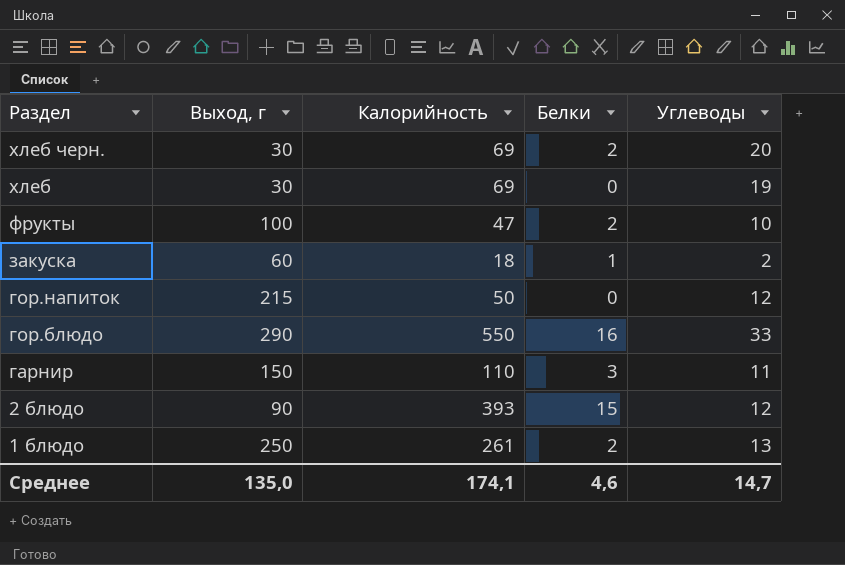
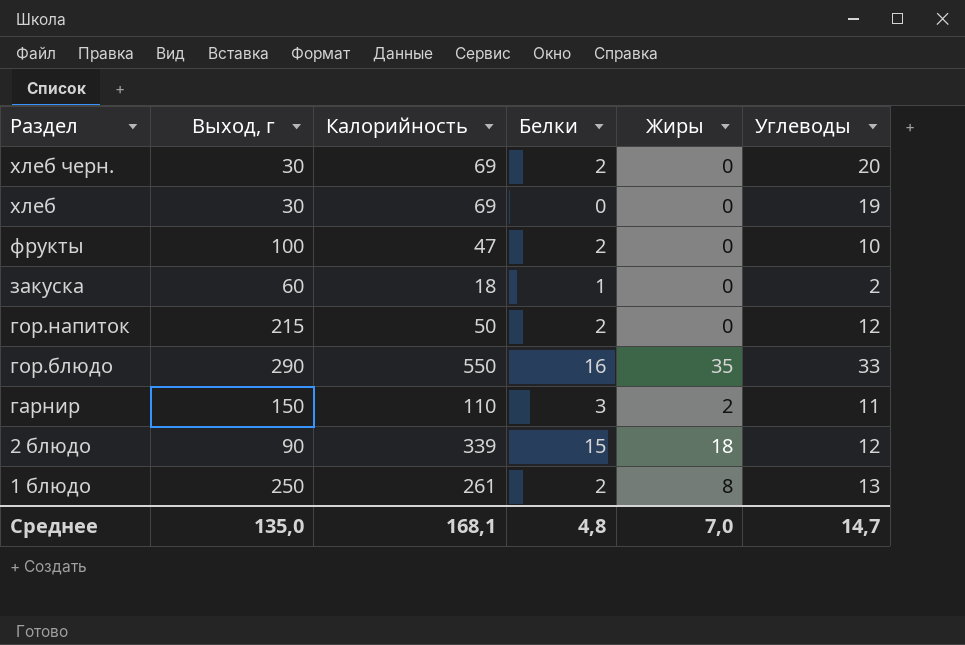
column Жиры | position: none -> 5
гор.напиток | Белки: 0 -> 2
2 блюдо | Калорийность: 393 -> 339
Среднее | Калорийность: 174,1 -> 168,1
Среднее | Белки: 4,6 -> 4,8

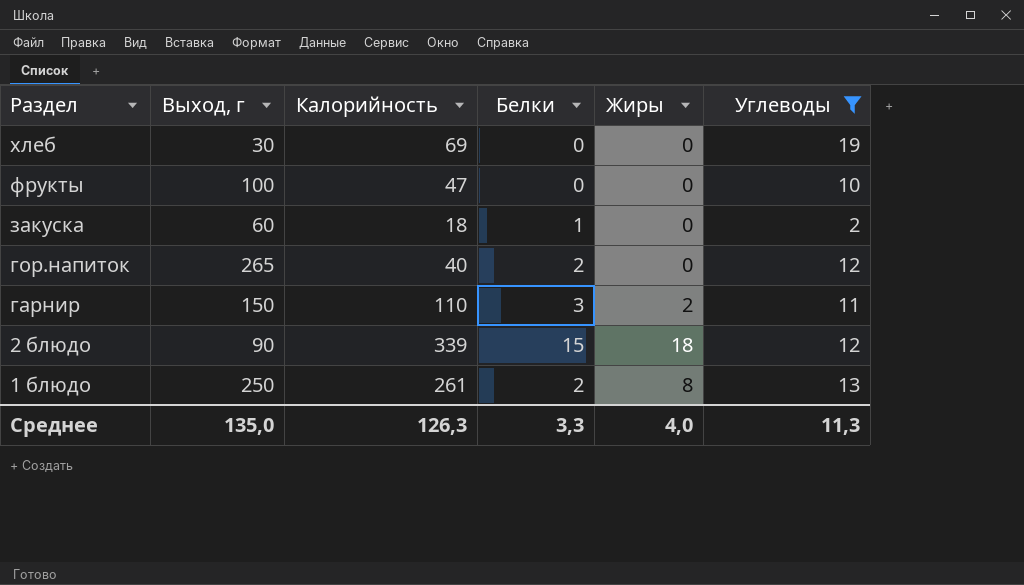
filter: none -> Углеводы <= 19
фрукты | Белки: 2 -> 0
гор.напиток | Выход, г: 215 -> 265
гор.напиток | Калорийность: 50 -> 40
Среднее | Калорийность: 168,1 -> 126,3
Среднее | Белки: 4,8 -> 3,3
Среднее | Жиры: 7,0 -> 4,0
Среднее | Углеводы: 14,7 -> 11,3

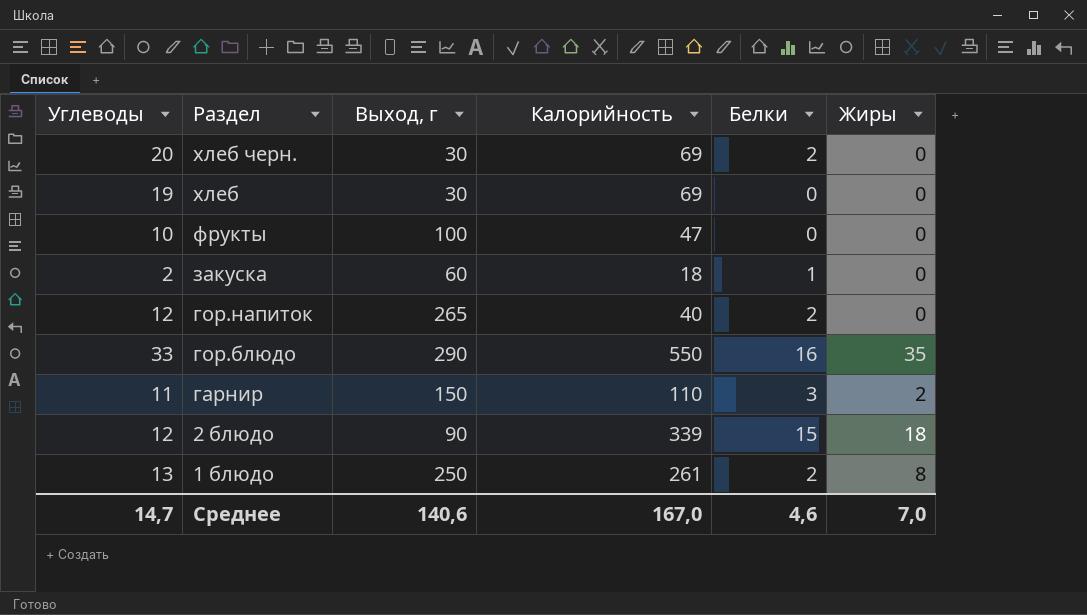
filter: Углеводы <= 19 -> none
column Углеводы | position: 6 -> 1
Среднее | Углеводы: 11,3 -> 14,7
Среднее | Выход, г: 135,0 -> 140,6
Среднее | Калорийность: 126,3 -> 167,0
Среднее | Белки: 3,3 -> 4,6
Среднее | Жиры: 4,0 -> 7,0

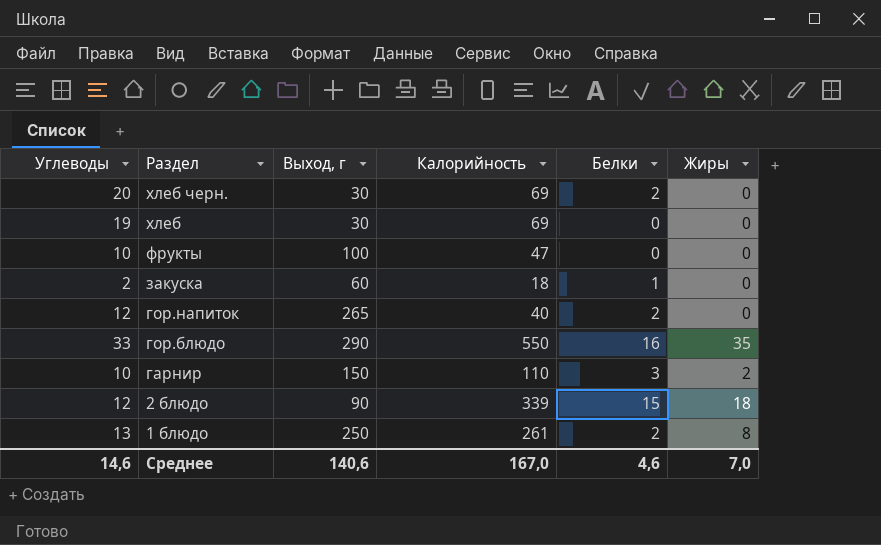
гарнир | Углеводы: 11 -> 10
Среднее | Углеводы: 14,7 -> 14,6

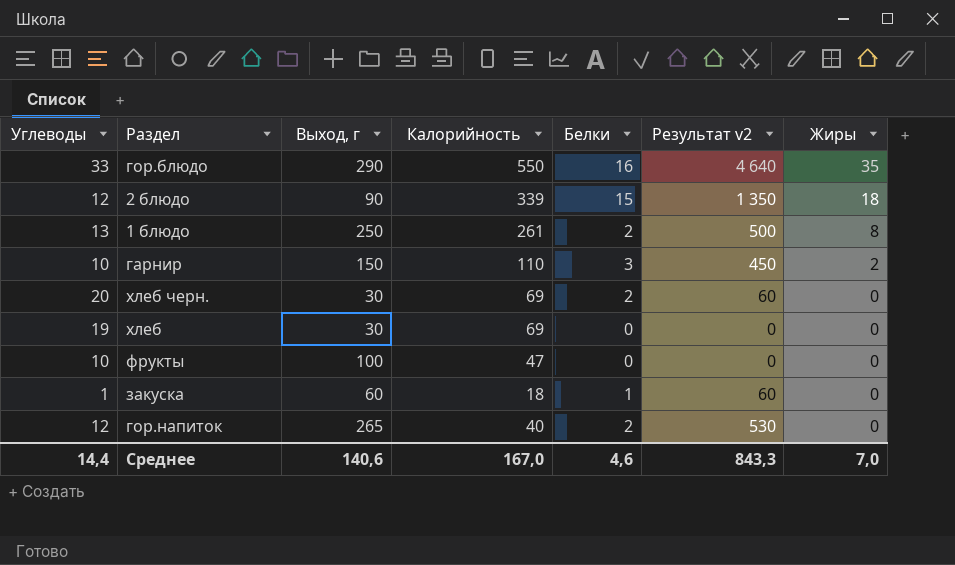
row order: Раздел descending -> Жиры descending
column Результат v2 | formula: none -> [Выход, г] * [Белки]
закуска | Углеводы: 2 -> 1
Среднее | Углеводы: 14,6 -> 14,4

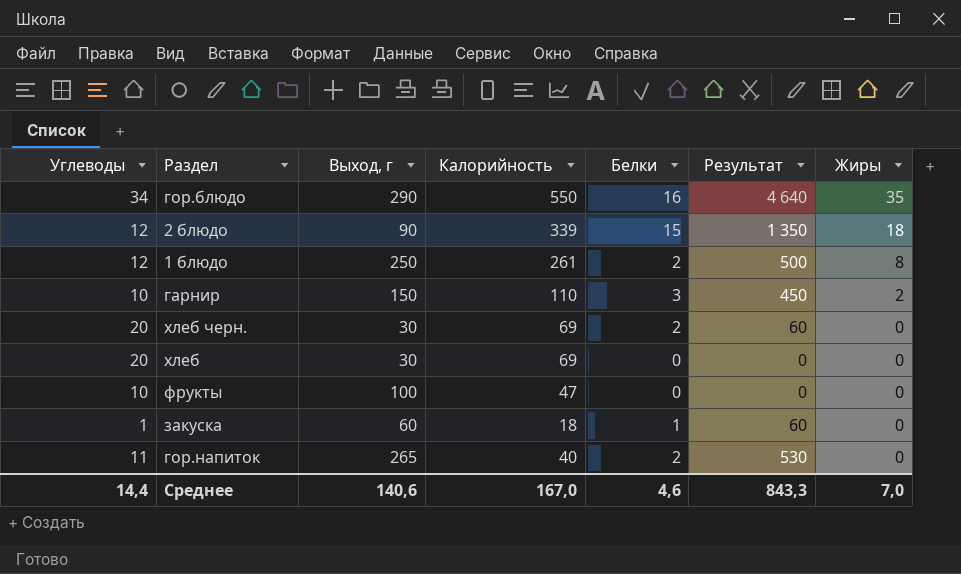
column name: Результат v2 -> Результат
гор.блюдо | Углеводы: 33 -> 34
1 блюдо | Углеводы: 13 -> 12
хлеб | Углеводы: 19 -> 20
гор.напиток | Углеводы: 12 -> 11

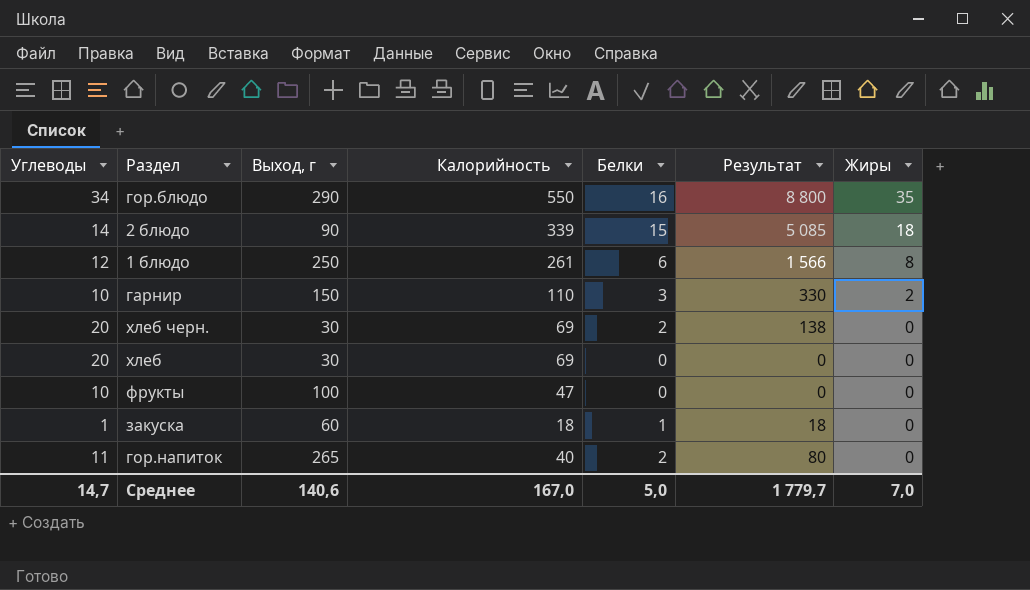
column Результат | formula: [Выход, г] * [Белки] -> [Калорийность] * [Белки]
2 блюдо | Углеводы: 12 -> 14
1 блюдо | Белки: 2 -> 6
Среднее | Углеводы: 14,4 -> 14,7
Среднее | Белки: 4,6 -> 5,0
Среднее | Результат: 843,3 -> 1 779,7

